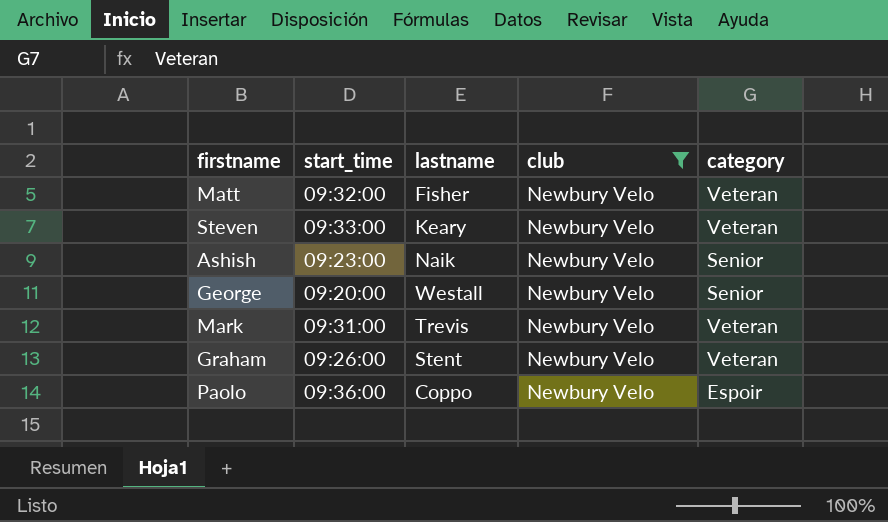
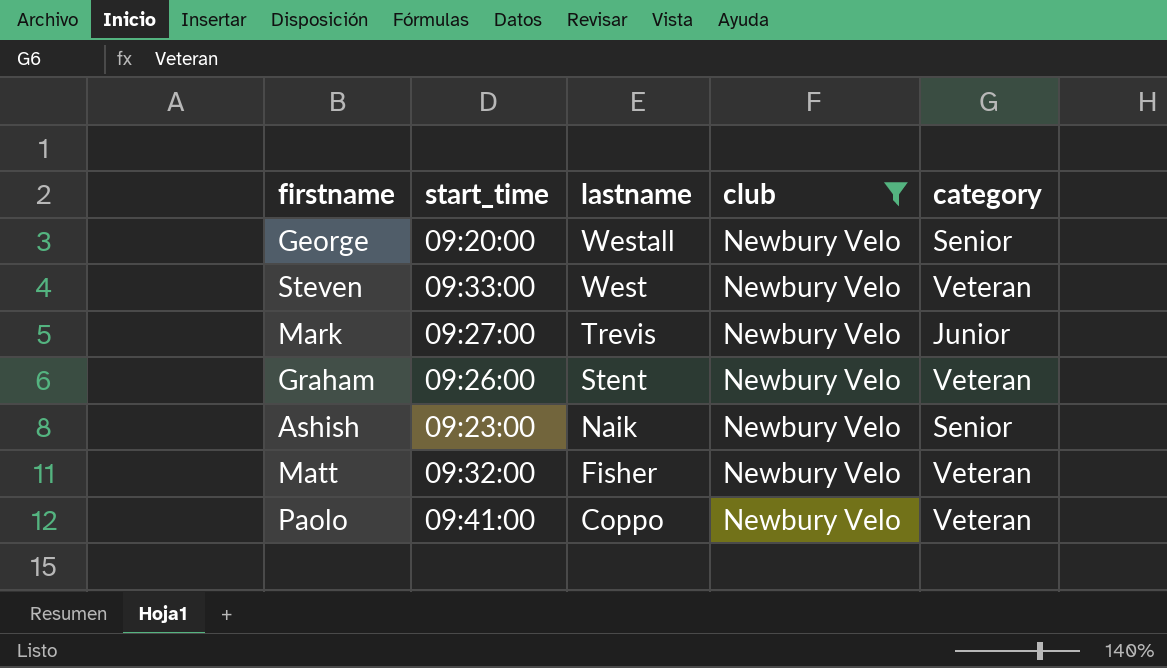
row order: none -> lastname descending
Steven | lastname: Keary -> West
Mark | start_time: 09:31:00 -> 09:27:00
Mark | category: Veteran -> Junior
Paolo | start_time: 09:36:00 -> 09:41:00
Paolo | category: Espoir -> Veteran

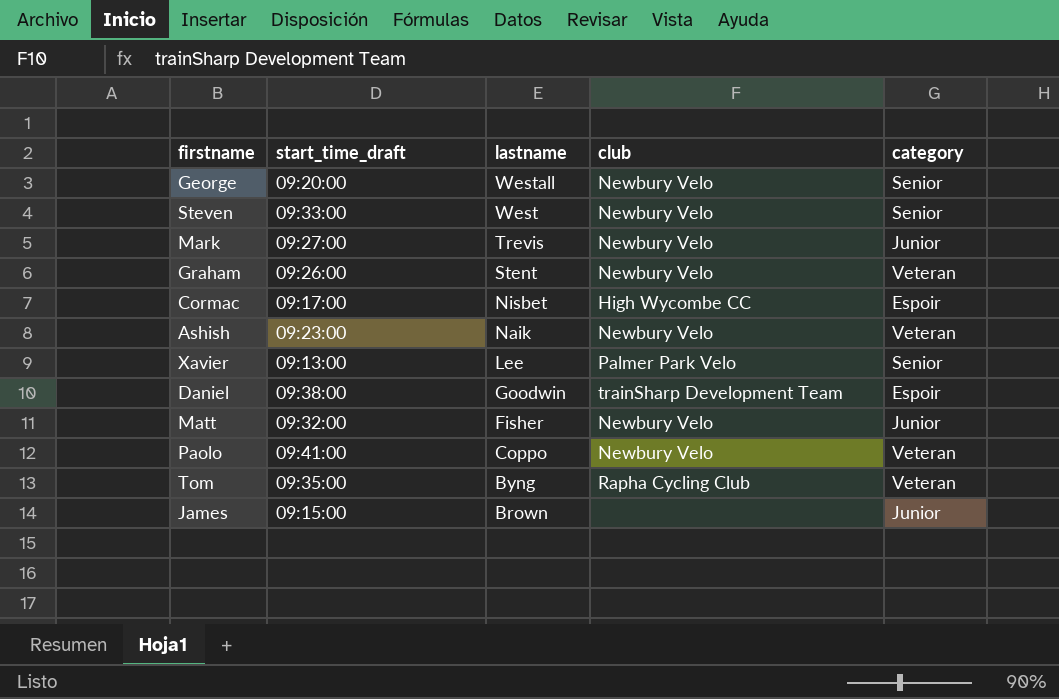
filter: club = Newbury Velo -> none
column name: start_time -> start_time_draft
Steven | category: Veteran -> Senior
Ashish | category: Senior -> Veteran
Matt | category: Veteran -> Junior

